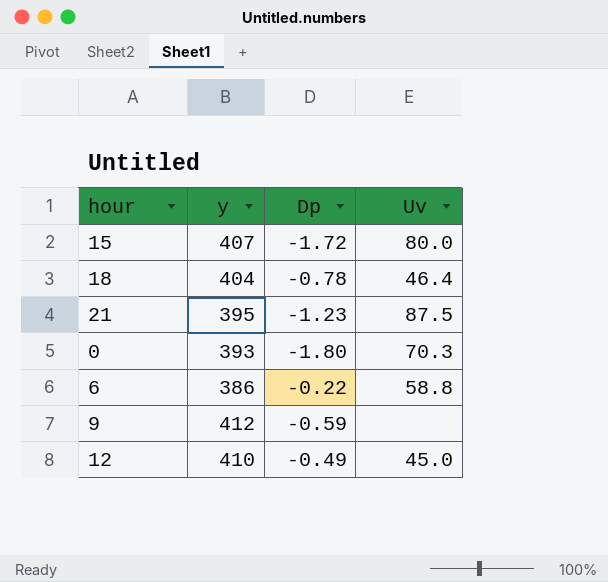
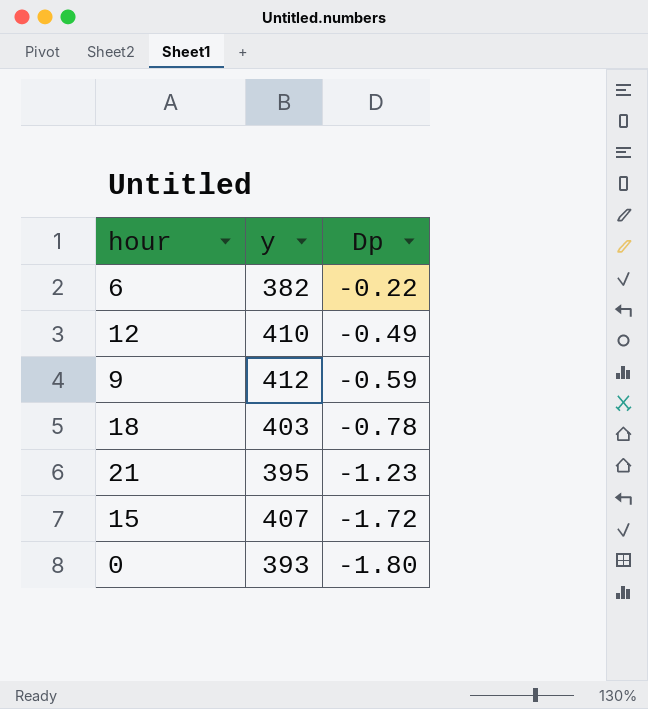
row order: none -> Dp descending
column Uv | position: 4 -> none
6 | y: 386 -> 382
18 | y: 404 -> 403

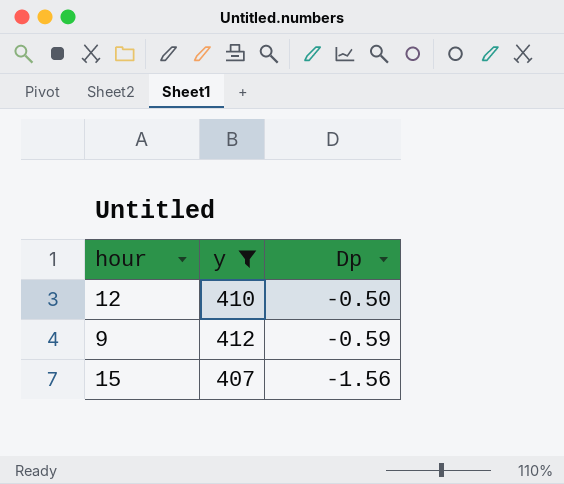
filter: none -> y >= 407
12 | Dp: -0.49 -> -0.50
15 | Dp: -1.72 -> -1.56

